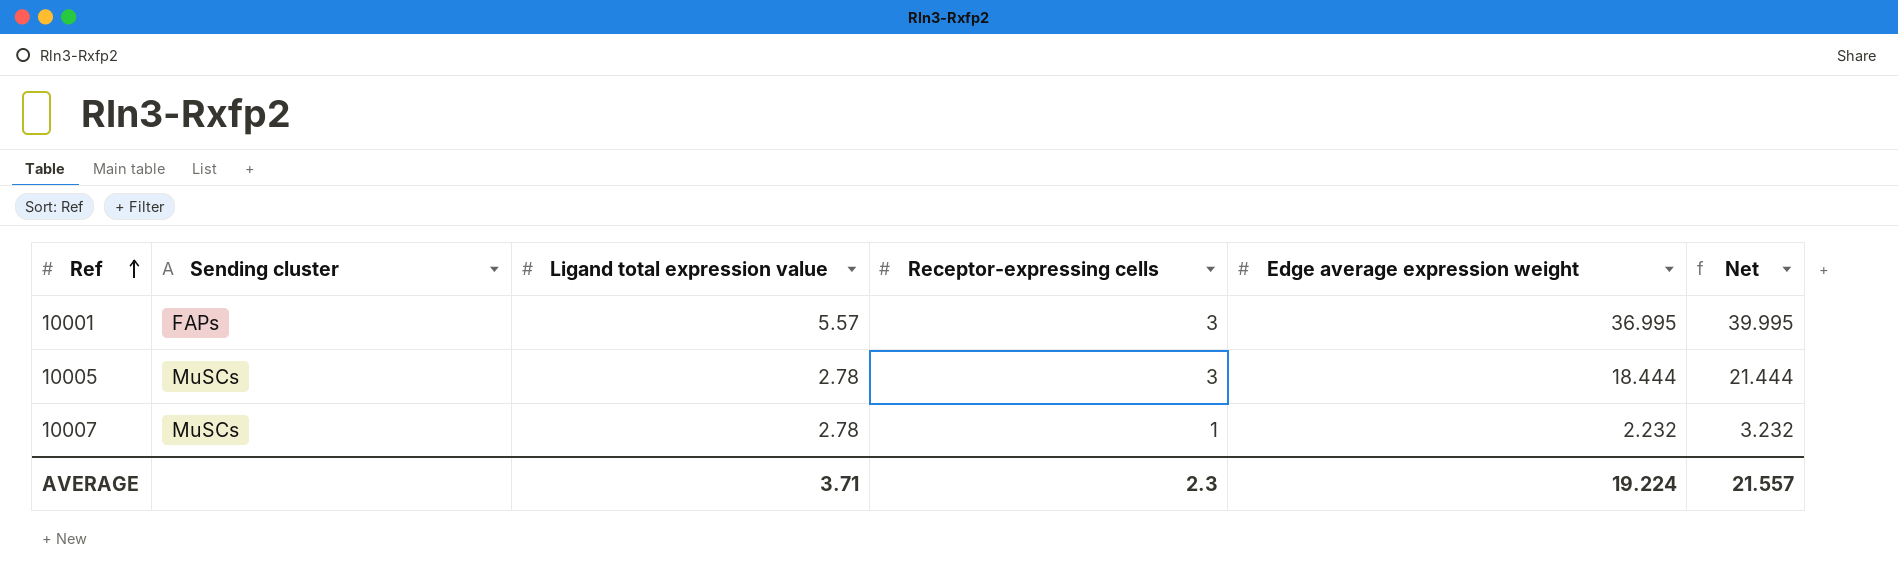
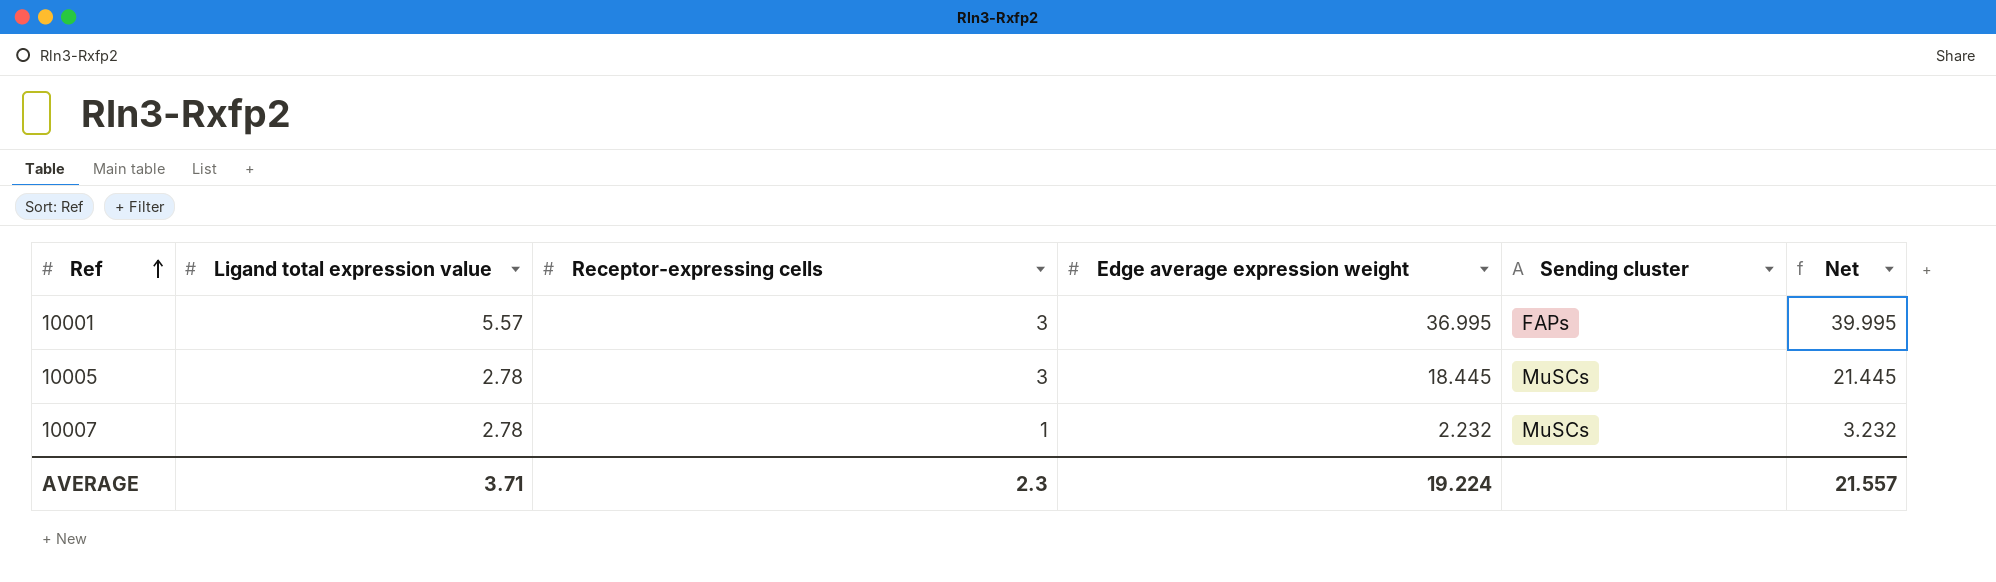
column Sending cluster | position: 2 -> 5
10005 | Edge average expression weight: 18.444 -> 18.445
10005 | Net: 21.444 -> 21.445

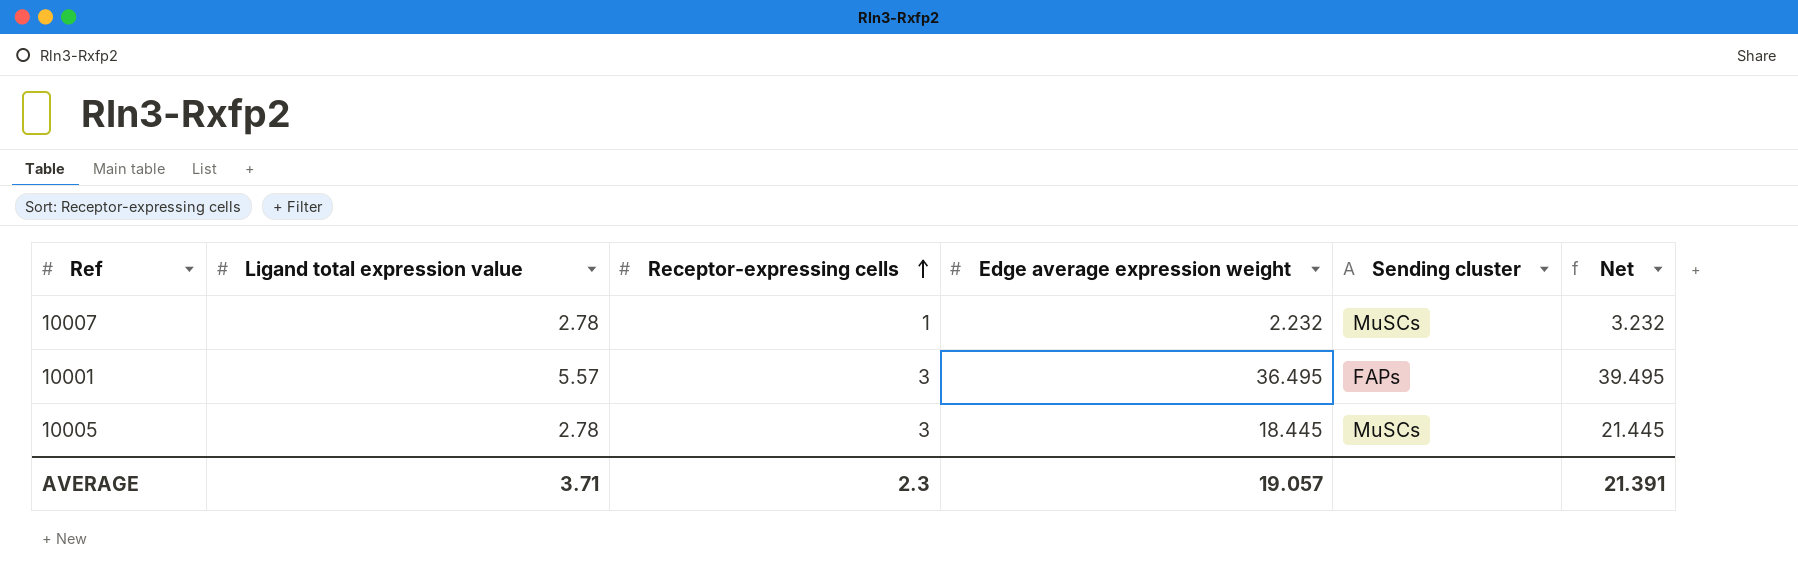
row order: Ref ascending -> Receptor-expressing cells ascending
10001 | Edge average expression weight: 36.995 -> 36.495
10001 | Net: 39.995 -> 39.495
AVERAGE | Edge average expression weight: 19.224 -> 19.057
AVERAGE | Net: 21.557 -> 21.391

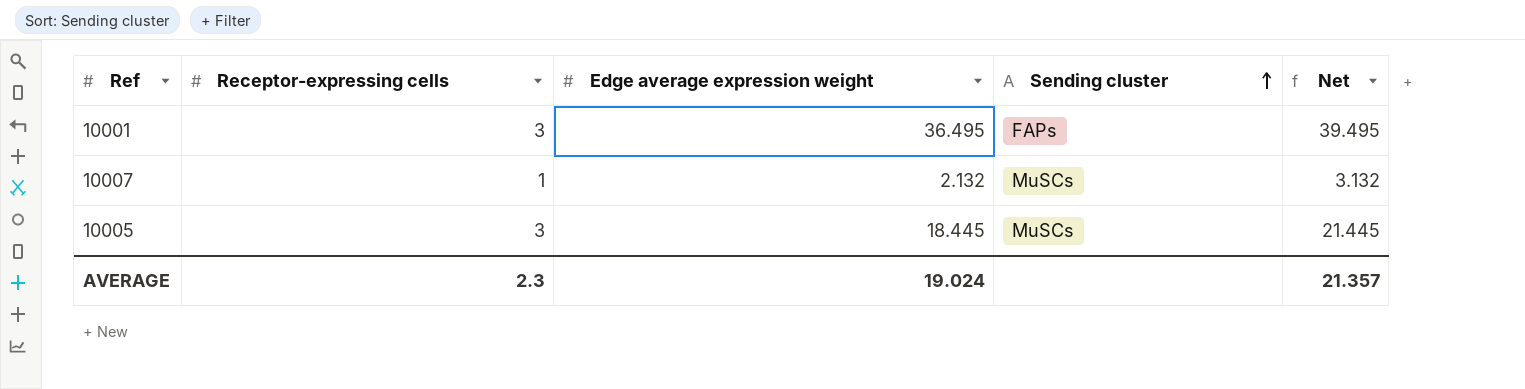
row order: Receptor-expressing cells ascending -> Sending cluster ascending
column Ligand total expression value | position: 2 -> none
10007 | Edge average expression weight: 2.232 -> 2.132
10007 | Net: 3.232 -> 3.132
AVERAGE | Edge average expression weight: 19.057 -> 19.024
AVERAGE | Net: 21.391 -> 21.357

